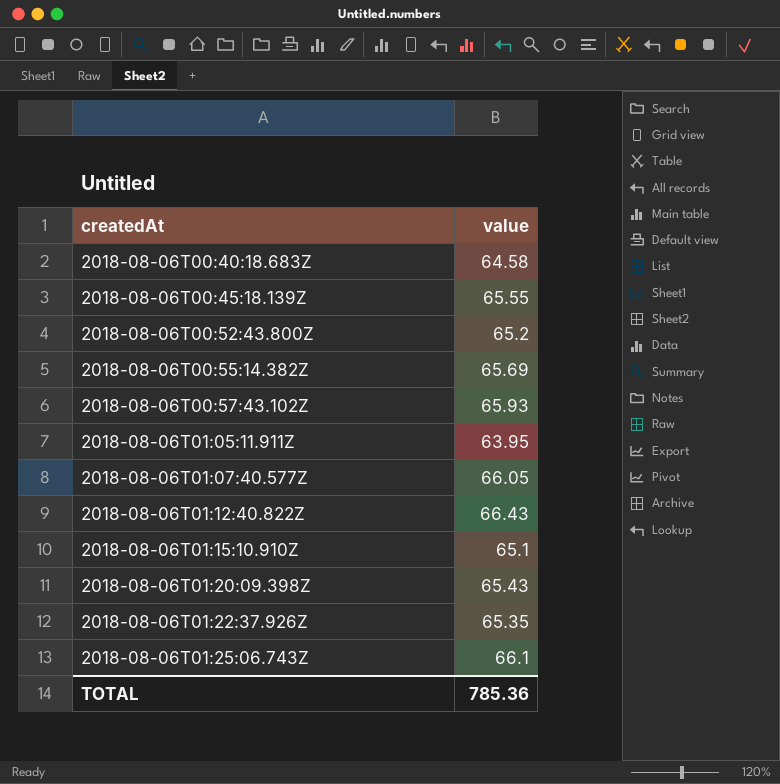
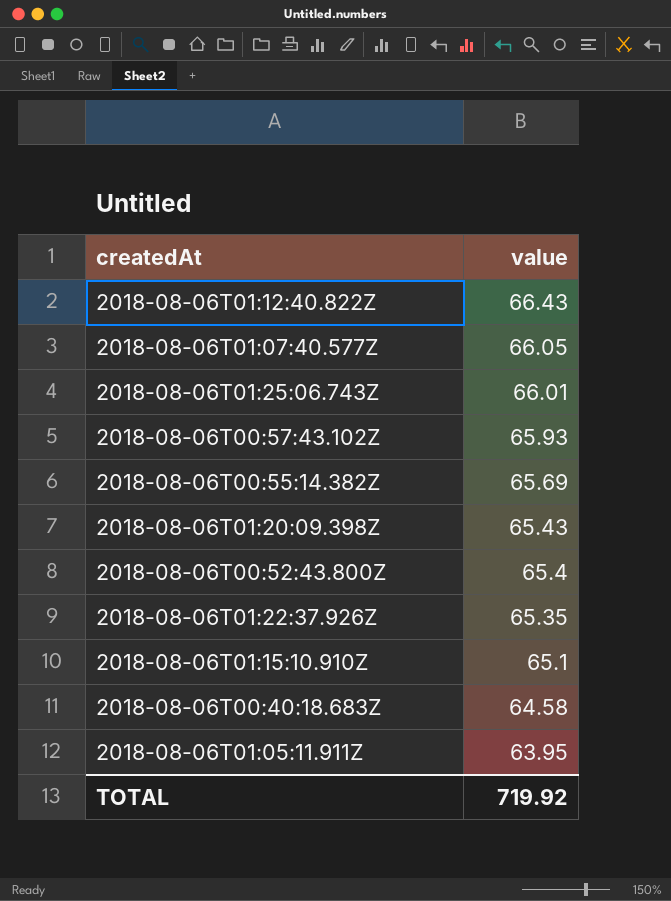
row order: createdAt ascending -> value descending
row 2018-08-06T00:45:18.139Z: 65.55 -> none
2018-08-06T01:25:06.743Z | value: 66.1 -> 66.01
2018-08-06T00:52:43.800Z | value: 65.2 -> 65.4
TOTAL | value: 785.36 -> 719.92

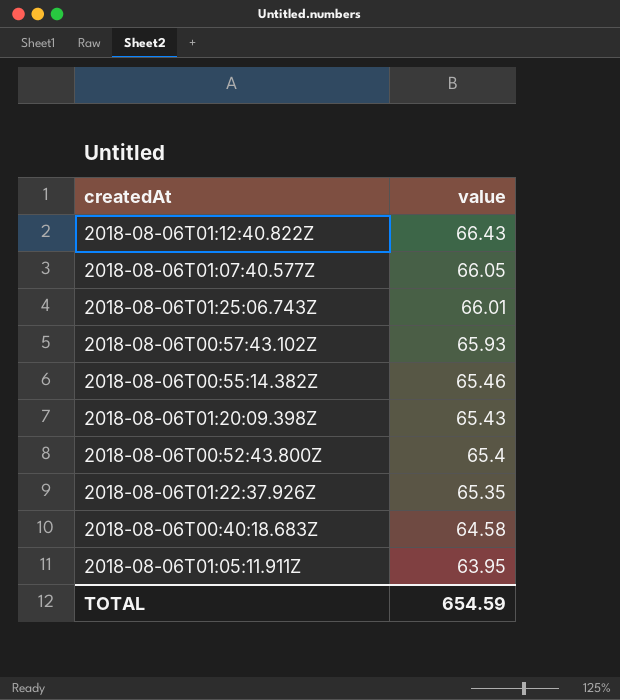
row 2018-08-06T01:15:10.910Z: 65.1 -> none
2018-08-06T00:55:14.382Z | value: 65.69 -> 65.46
TOTAL | value: 719.92 -> 654.59

